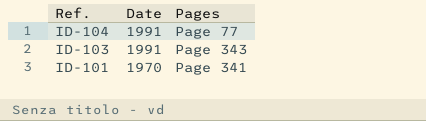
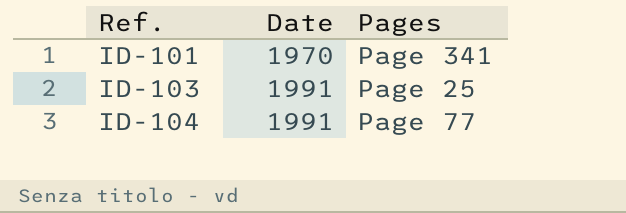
row order: Ref. descending -> Ref. ascending
ID-103 | Pages: Page 343 -> Page 25

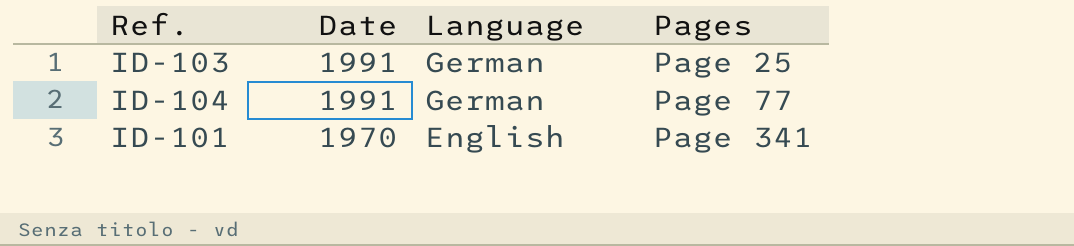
row order: Ref. ascending -> Date descending
column Language | position: none -> 3

